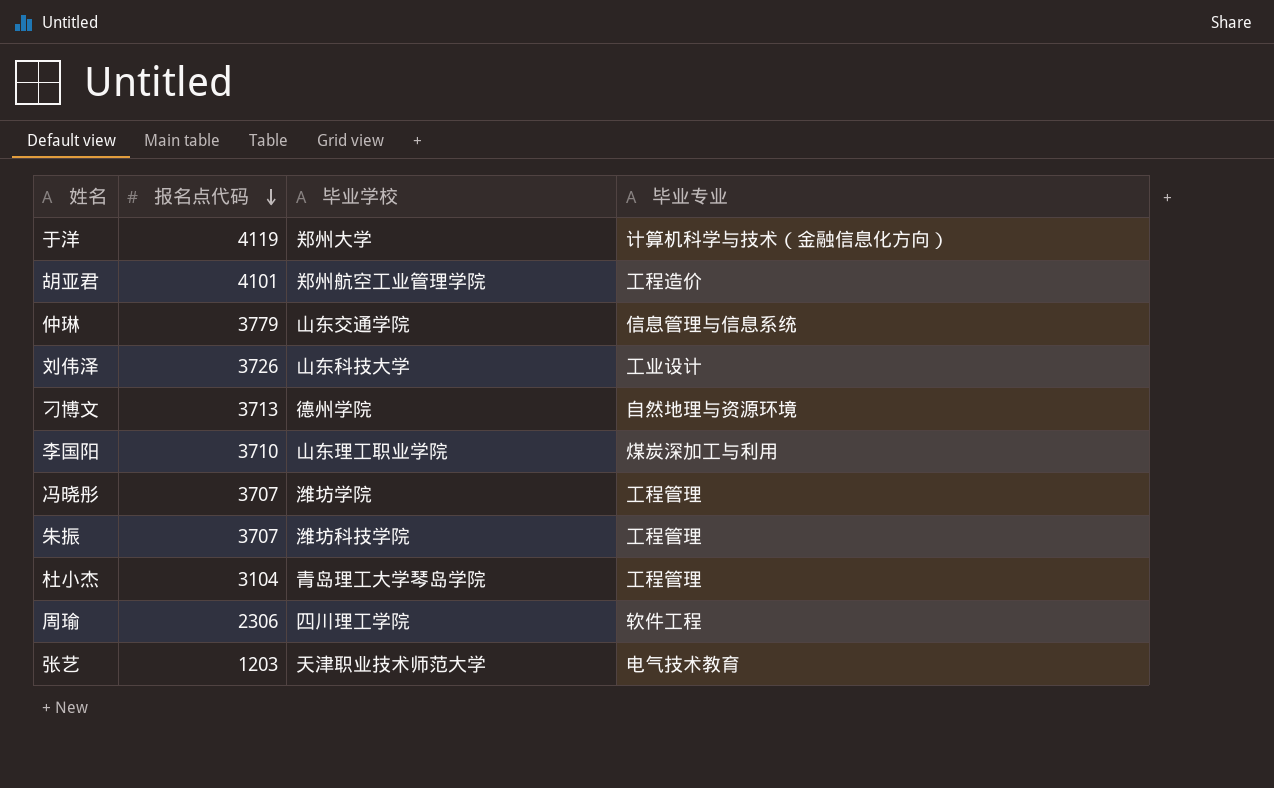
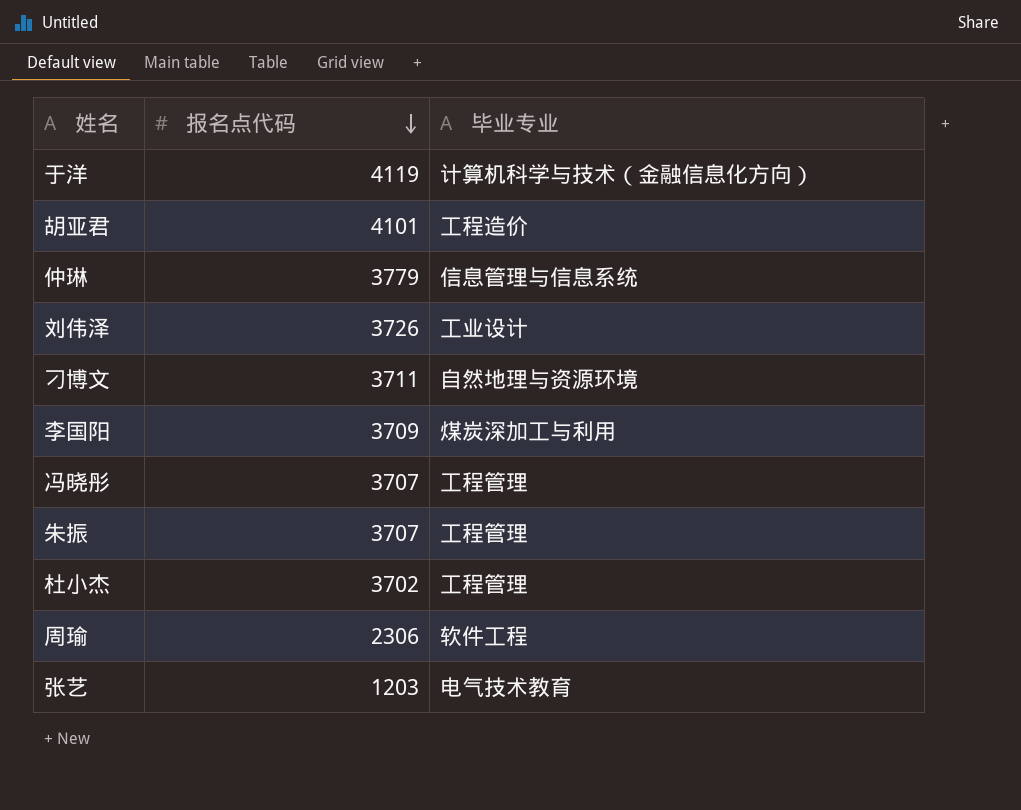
column 毕业学校 | position: 3 -> none
刁博文 | 报名点代码: 3713 -> 3711
李国阳 | 报名点代码: 3710 -> 3709
杜小杰 | 报名点代码: 3104 -> 3702

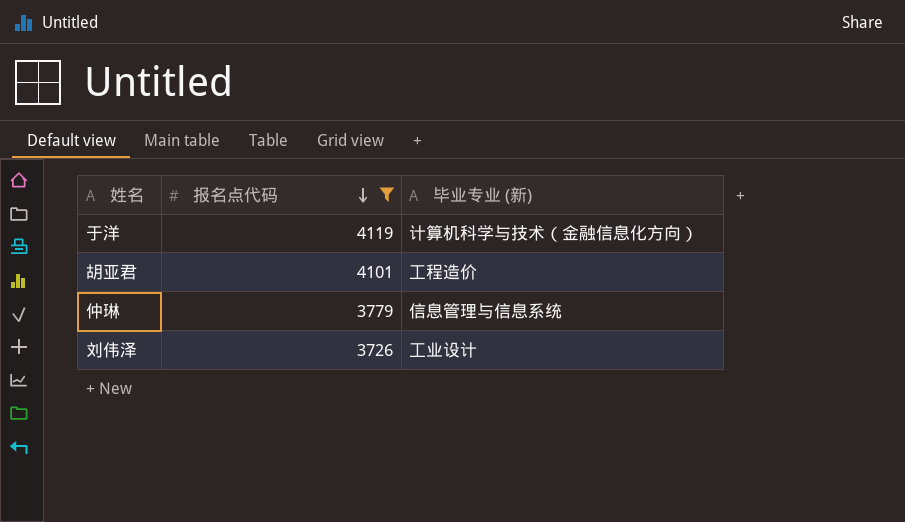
filter: none -> 报名点代码 >= 3726
column name: 毕业专业 -> 毕业专业 (新)

